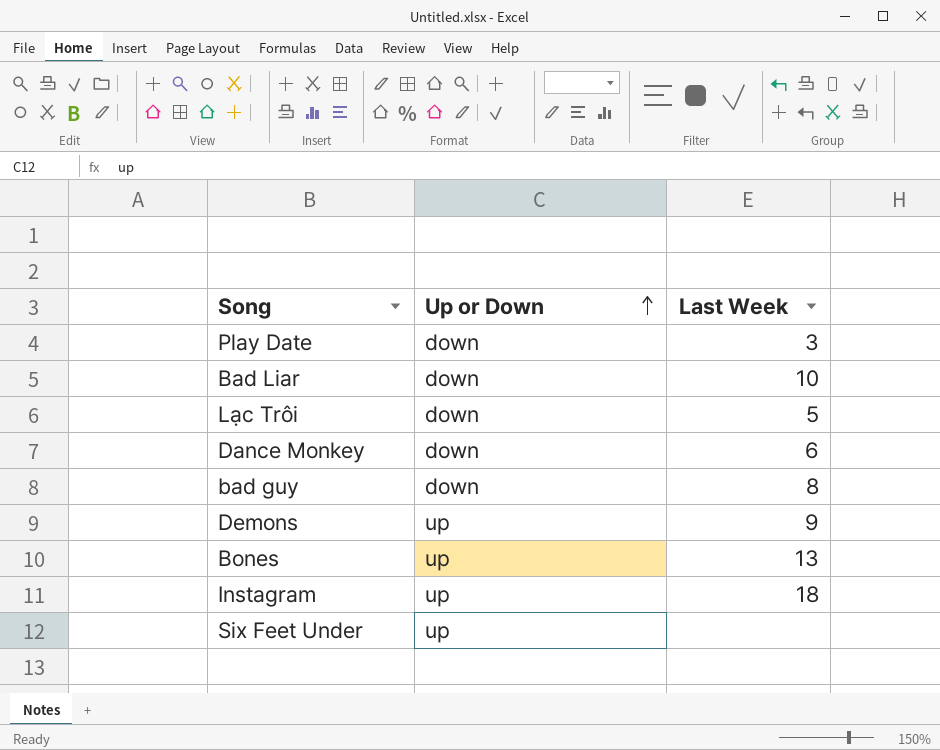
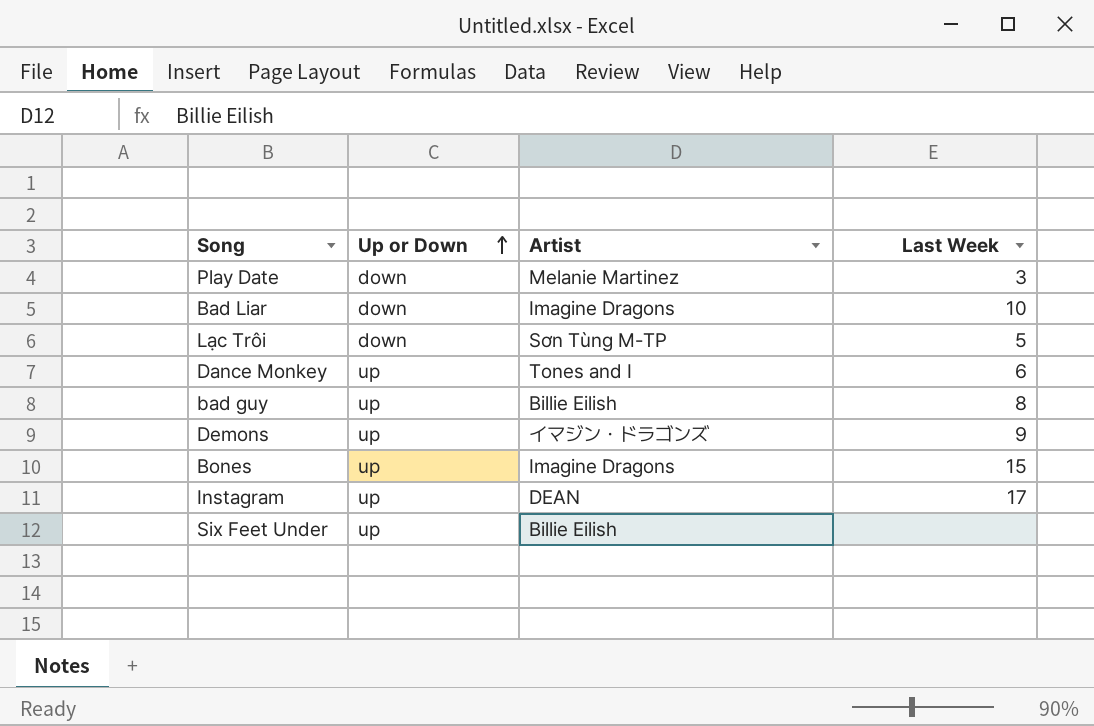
column Artist | position: none -> 3
Dance Monkey | Up or Down: down -> up
bad guy | Up or Down: down -> up
Bones | Last Week: 13 -> 15
Instagram | Last Week: 18 -> 17

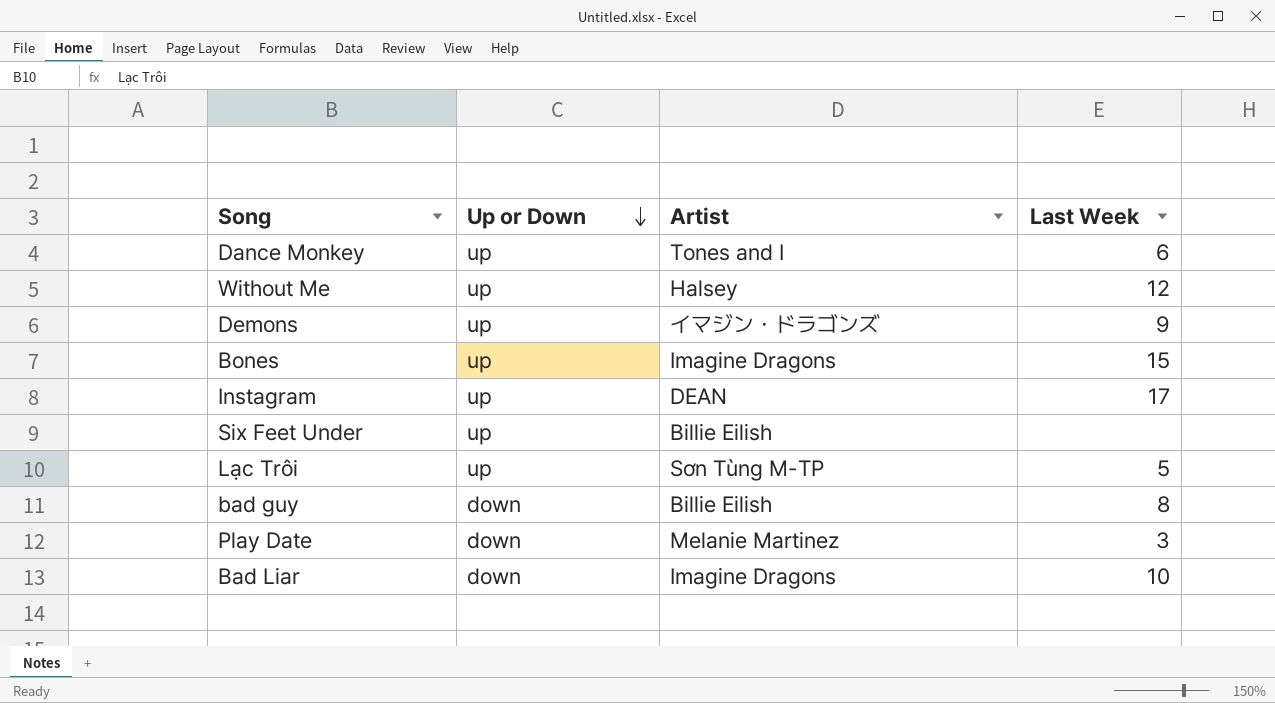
row order: Up or Down ascending -> Up or Down descending
row Without Me: none -> up | Halsey | 12
Lạc Trôi | Up or Down: down -> up
bad guy | Up or Down: up -> down

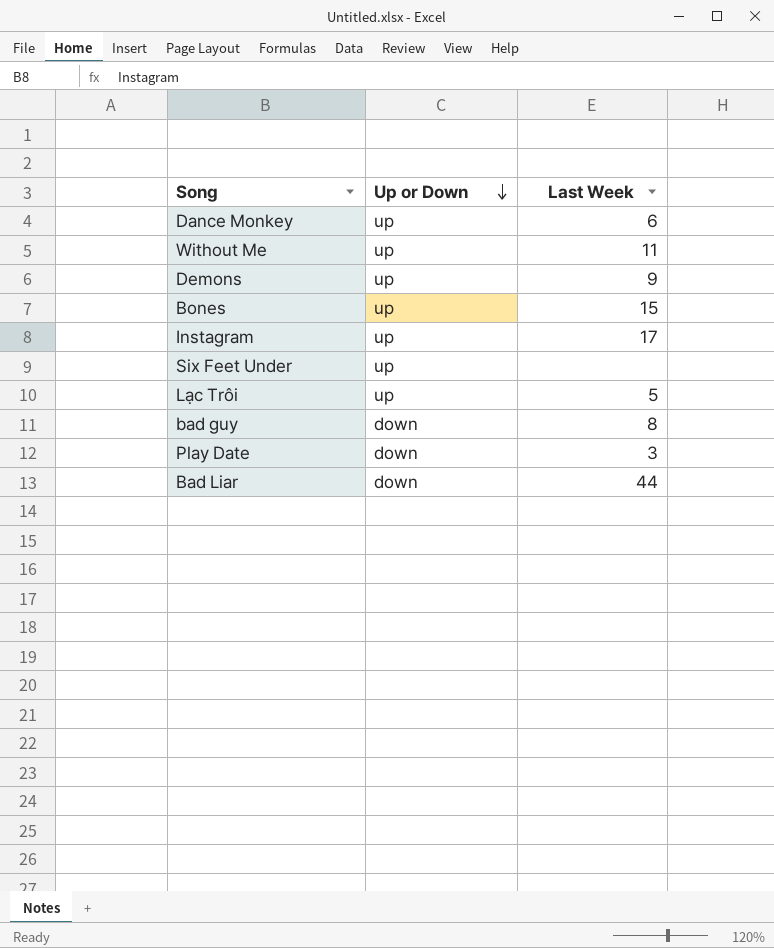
column Artist | position: 3 -> none
Without Me | Last Week: 12 -> 11
Bad Liar | Last Week: 10 -> 44

